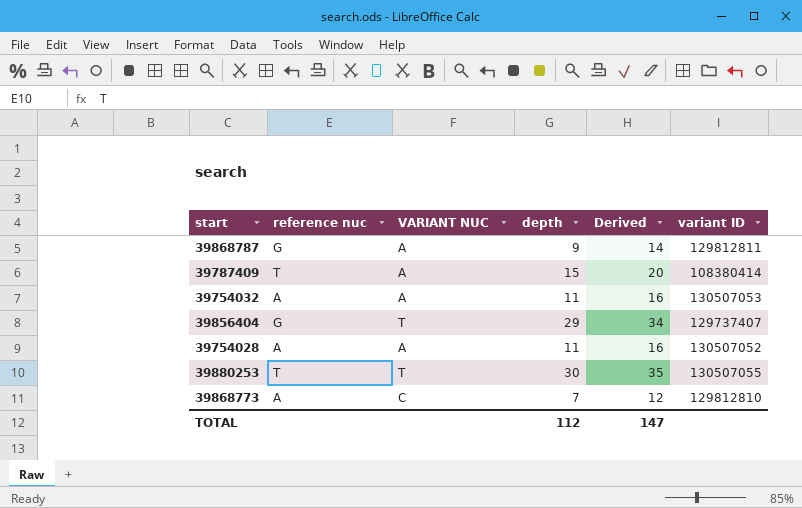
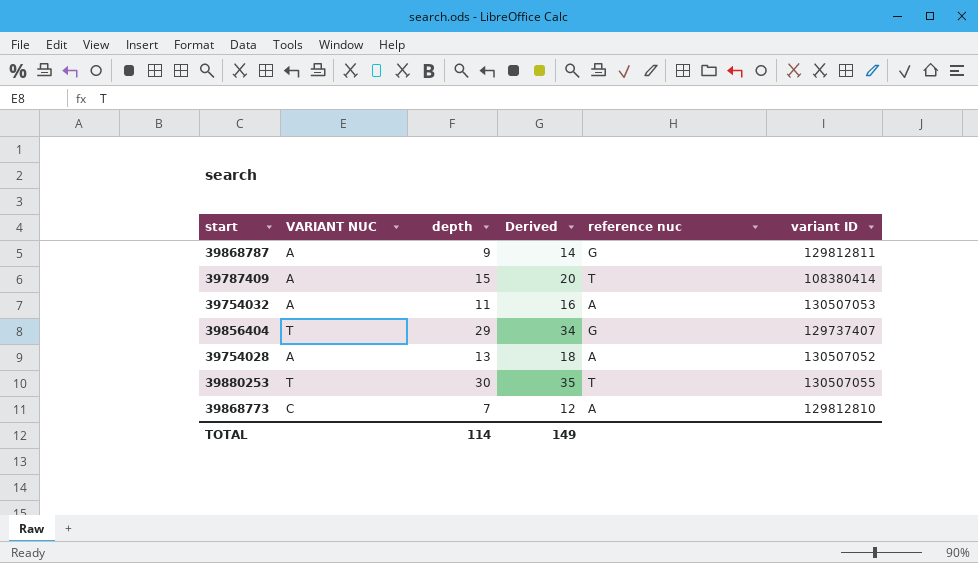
column reference nuc | position: 2 -> 5
39754028 | depth: 11 -> 13
39754028 | Derived: 16 -> 18
TOTAL | depth: 112 -> 114
TOTAL | Derived: 147 -> 149

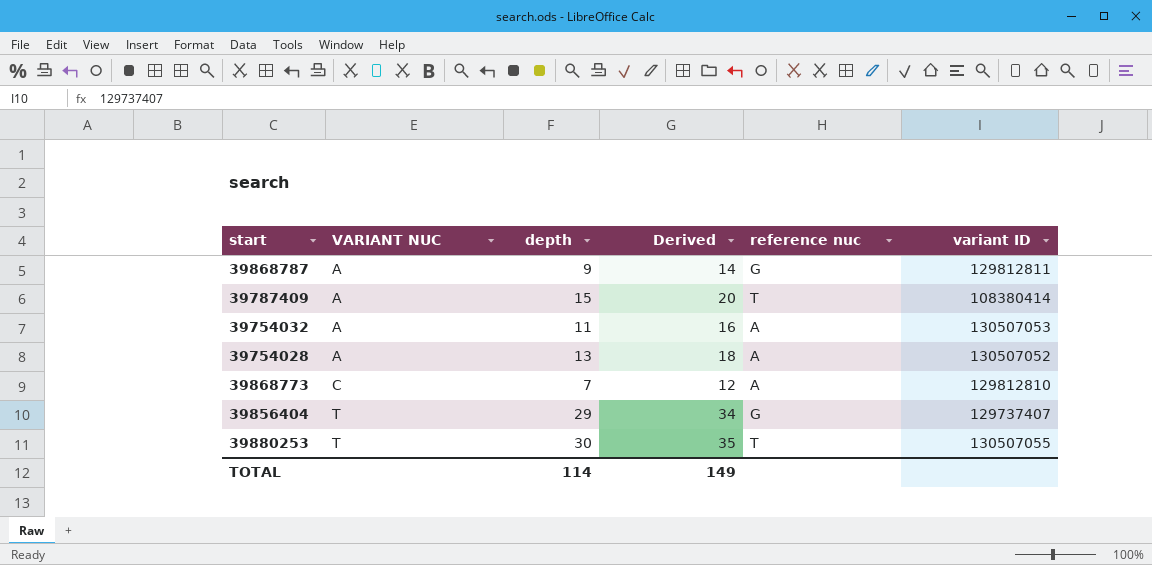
row order: none -> VARIANT NUC ascending

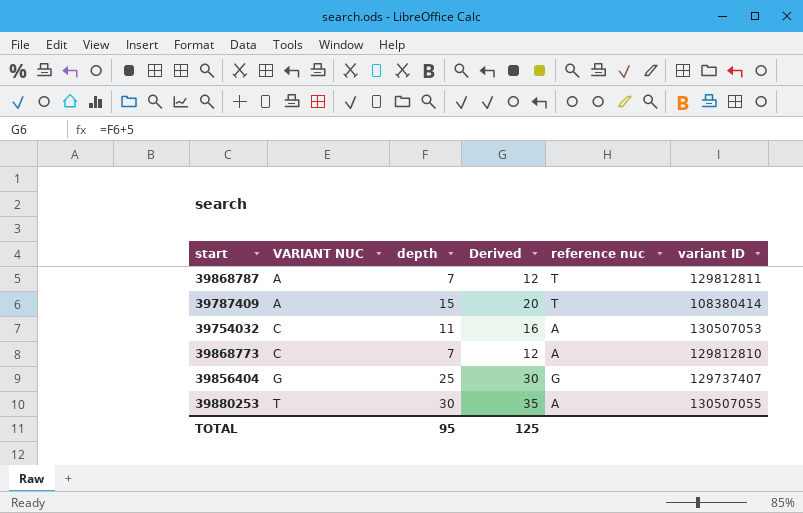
row 39754028: A | 13 | 18 | A | 130507052 -> none
39868787 | depth: 9 -> 7
39868787 | Derived: 14 -> 12
39868787 | reference nuc: G -> T
39754032 | VARIANT NUC: A -> C
39856404 | VARIANT NUC: T -> G
39856404 | depth: 29 -> 25
39856404 | Derived: 34 -> 30
39880253 | reference nuc: T -> A
TOTAL | depth: 114 -> 95
TOTAL | Derived: 149 -> 125

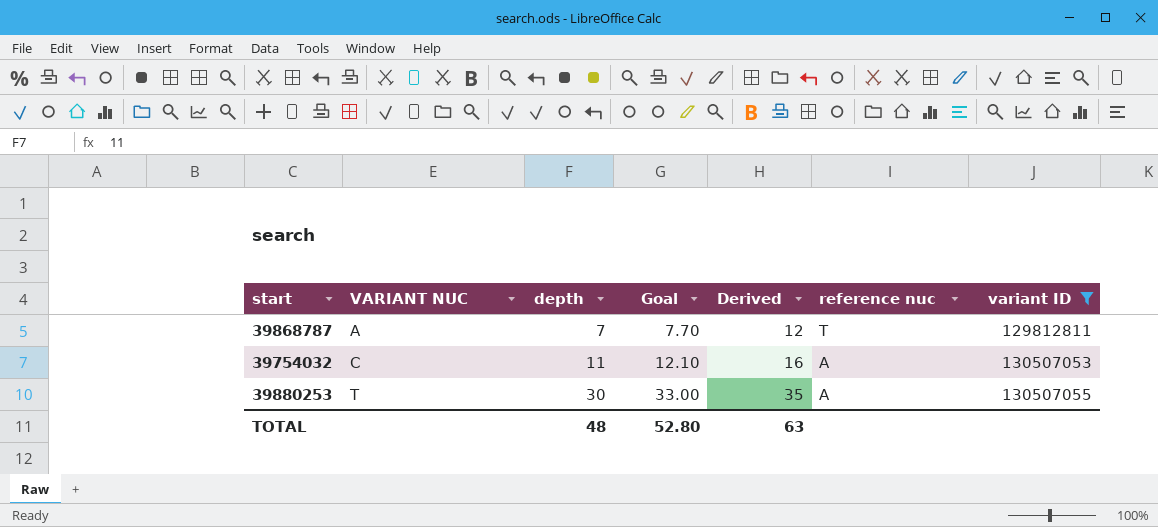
filter: none -> variant ID >= 129812811
column Goal | formula: none -> [depth] * 1.1
TOTAL | depth: 95 -> 48
TOTAL | Derived: 125 -> 63

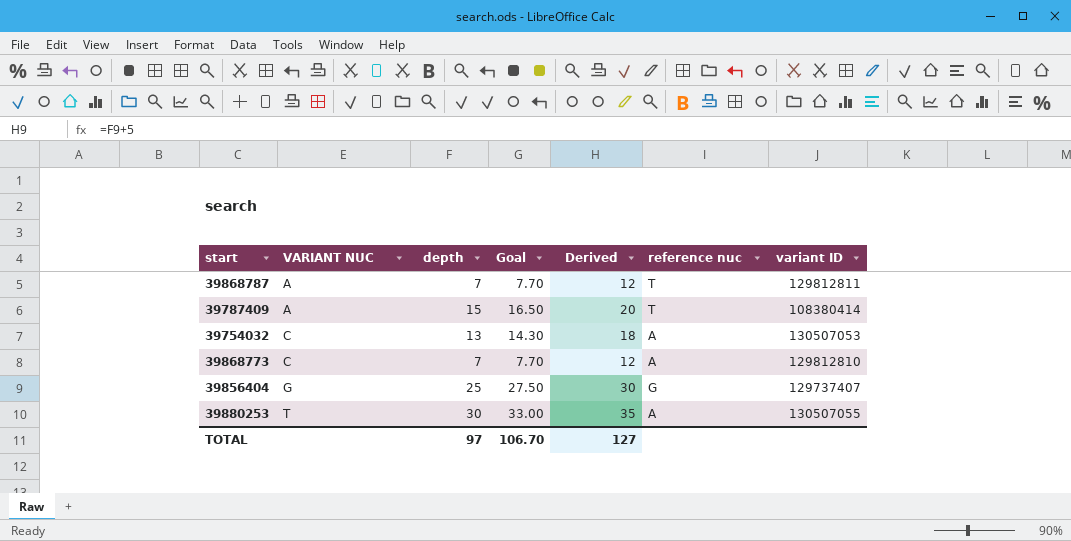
filter: variant ID >= 129812811 -> none
39754032 | depth: 11 -> 13
39754032 | Goal: 12.10 -> 14.30
39754032 | Derived: 16 -> 18
TOTAL | depth: 48 -> 97
TOTAL | Goal: 52.80 -> 106.70
TOTAL | Derived: 63 -> 127

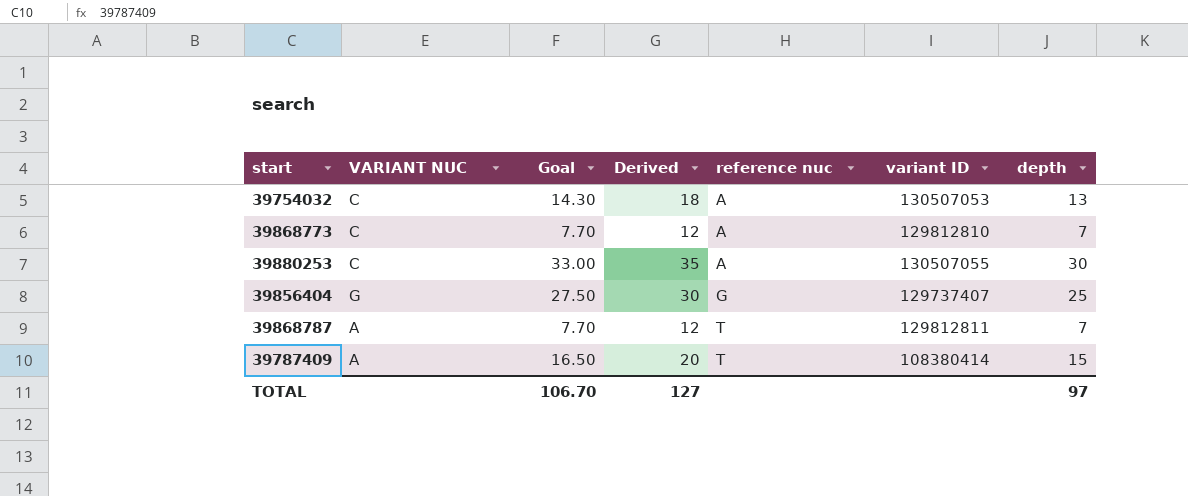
row order: VARIANT NUC ascending -> reference nuc ascending
column depth | position: 3 -> 7
39880253 | VARIANT NUC: T -> C

